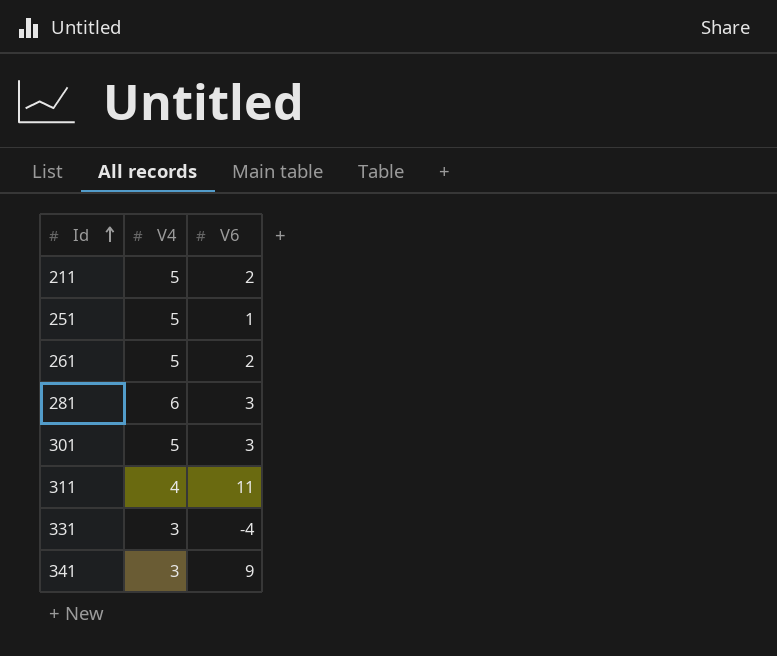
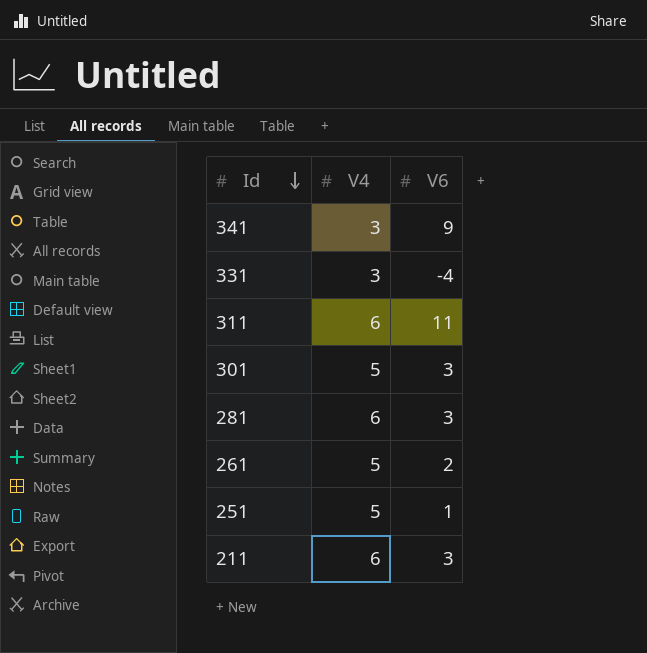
row order: Id ascending -> Id descending
311 | V4: 4 -> 6
211 | V4: 5 -> 6
211 | V6: 2 -> 3

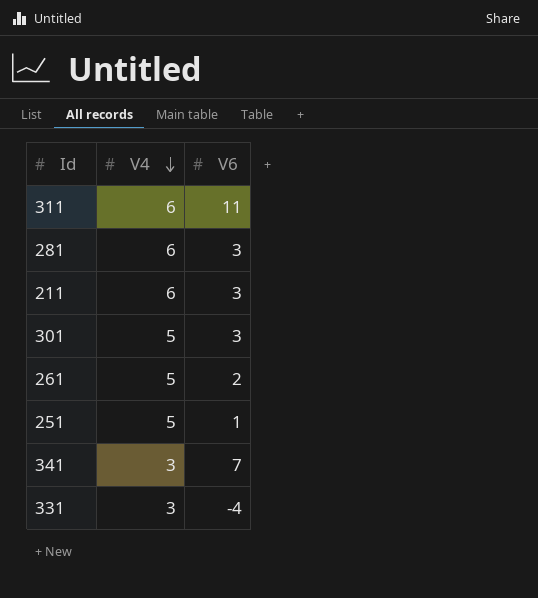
row order: Id descending -> V4 descending
341 | V6: 9 -> 7

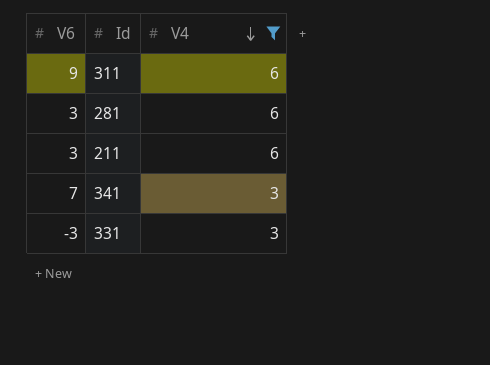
filter: none -> V4 != 5
column V6 | position: 3 -> 1
311 | V6: 11 -> 9
331 | V6: -4 -> -3

